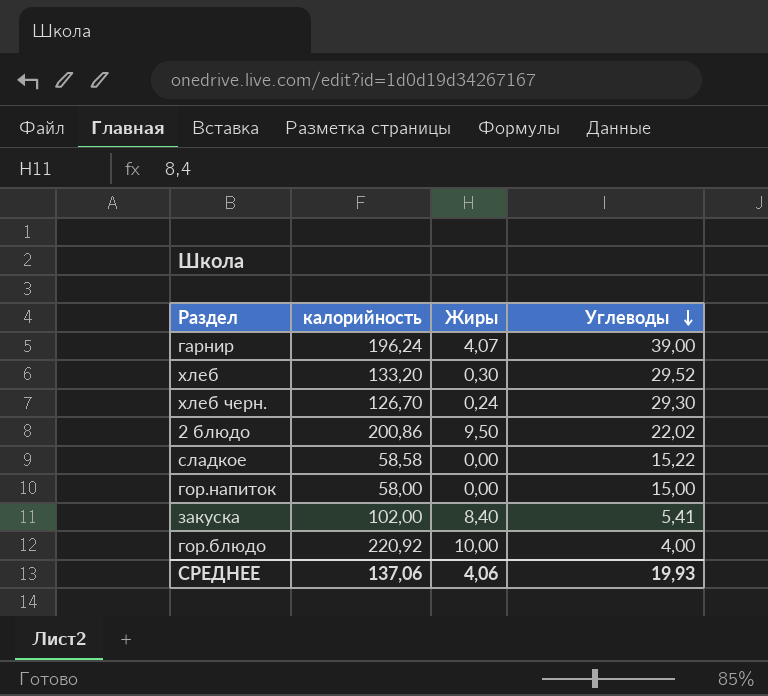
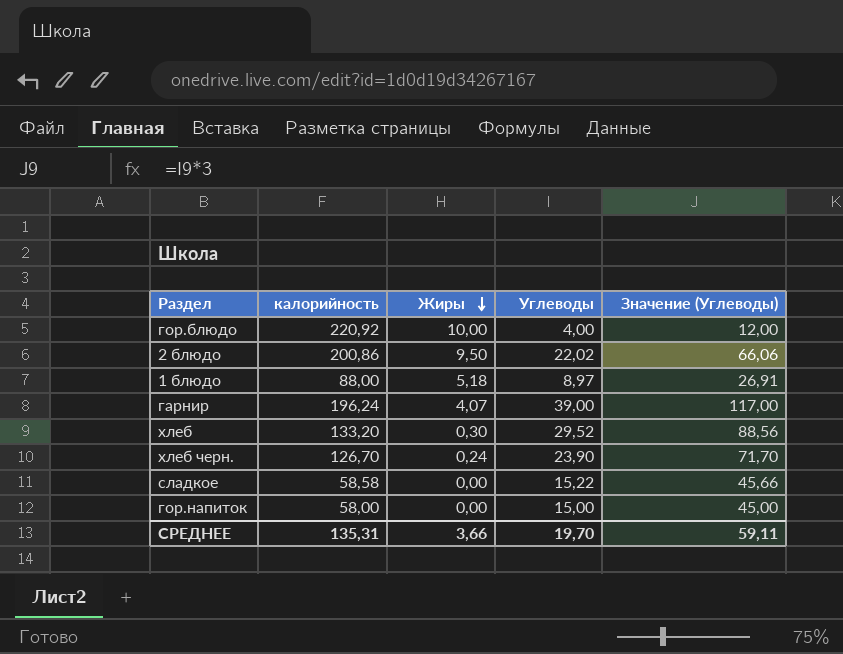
row order: Углеводы descending -> Жиры descending
column Значение (Углеводы) | formula: none -> [Углеводы] * 3
row закуска: 102,00 | 8,40 | 5,41 -> none
row 1 блюдо: none -> 88,00 | 5,18 | 8,97 | 26,91
хлеб черн. | Углеводы: 29,30 -> 23,90
СРЕДНЕЕ | калорийность: 137,06 -> 135,31
СРЕДНЕЕ | Жиры: 4,06 -> 3,66
СРЕДНЕЕ | Углеводы: 19,93 -> 19,70

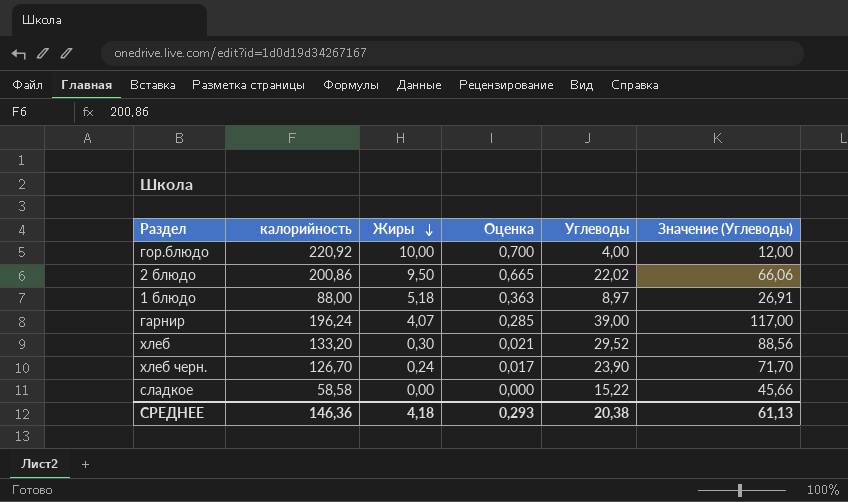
column Оценка | formula: none -> [Жиры] * 0,07
row гор.напиток: 58,00 | 0,00 | 15,00 | 45,00 -> none
СРЕДНЕЕ | калорийность: 135,31 -> 146,36
СРЕДНЕЕ | Жиры: 3,66 -> 4,18
СРЕДНЕЕ | Углеводы: 19,70 -> 20,38
СРЕДНЕЕ | Значение (Углеводы): 59,11 -> 61,13

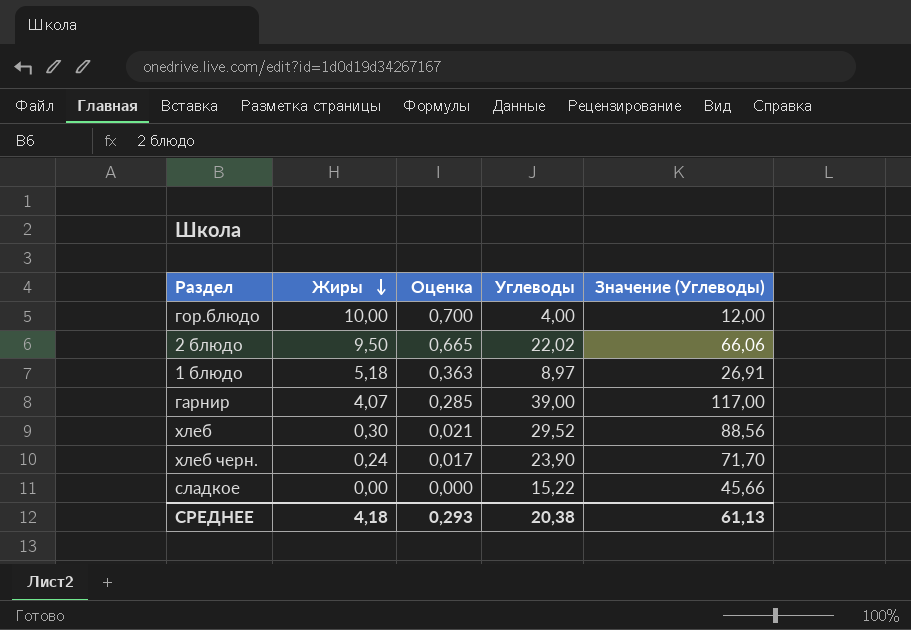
column калорийность | position: 2 -> none

